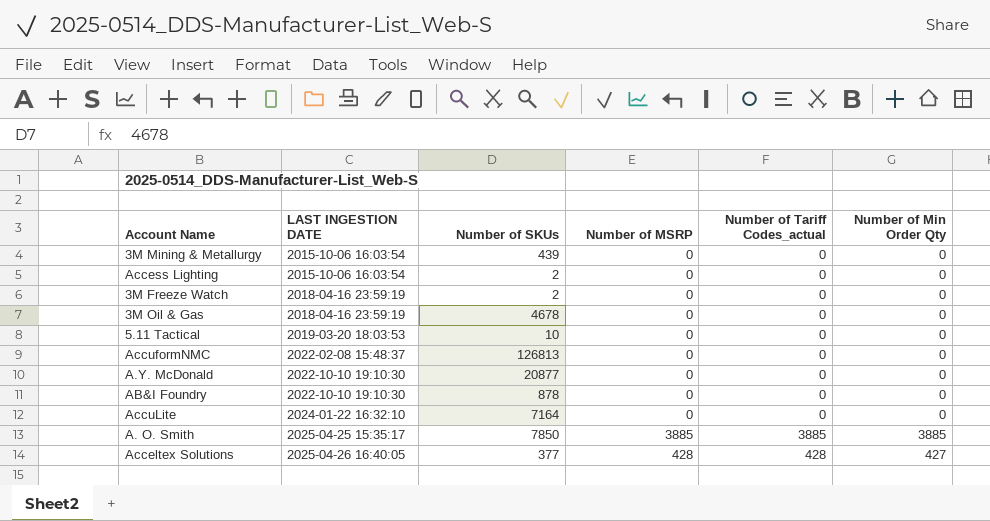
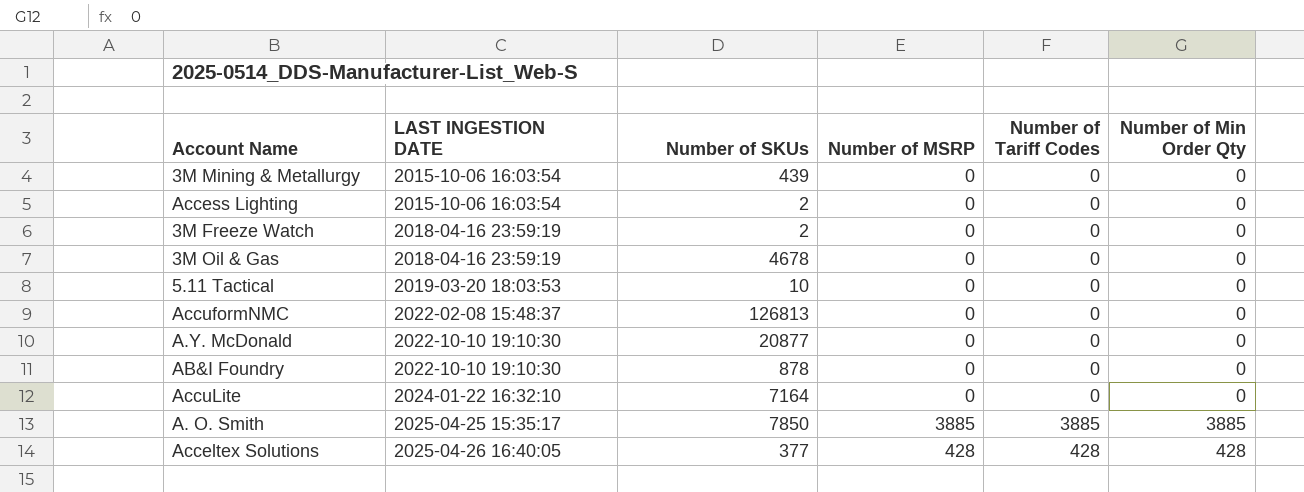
column name: Number of Tariff Codes_actual -> Number of Tariff Codes
Acceltex Solutions | Number of Min Order Qty: 427 -> 428

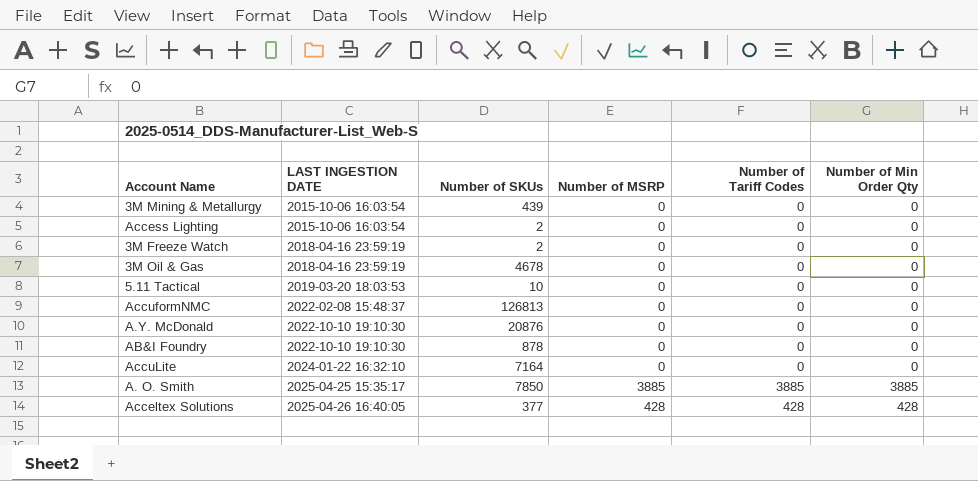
A.Y. McDonald | Number of SKUs: 20877 -> 20876

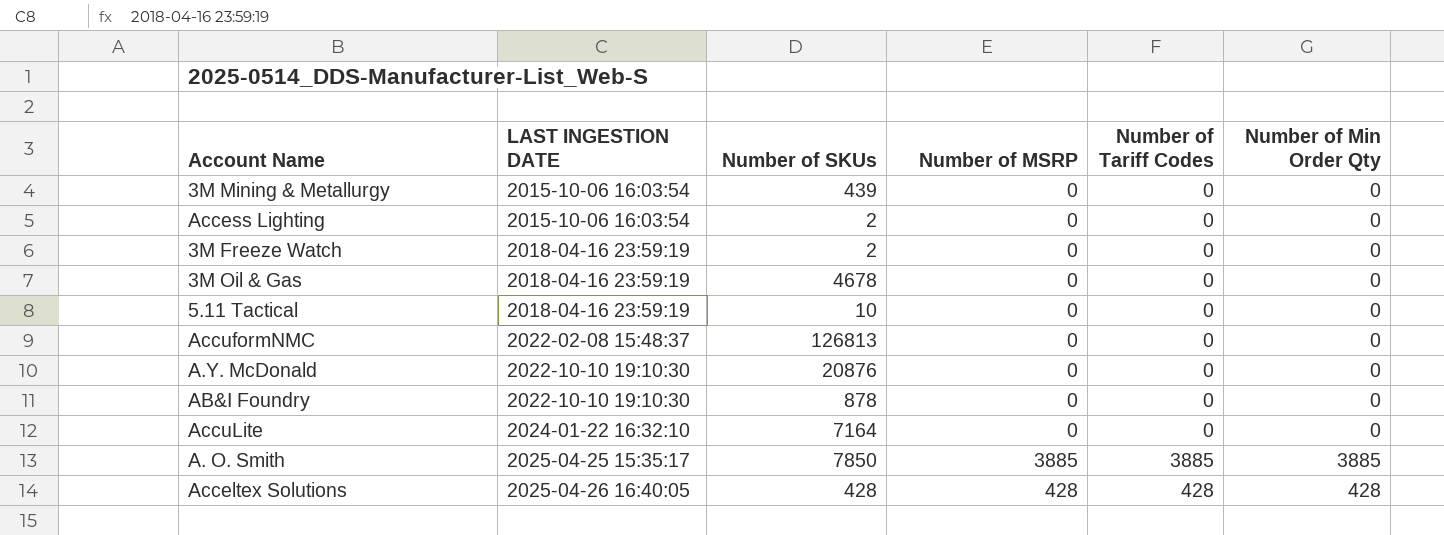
5.11 Tactical | LAST INGESTION DATE: 2019-03-20 18:03:53 -> 2018-04-16 23:59:19
Acceltex Solutions | Number of SKUs: 377 -> 428

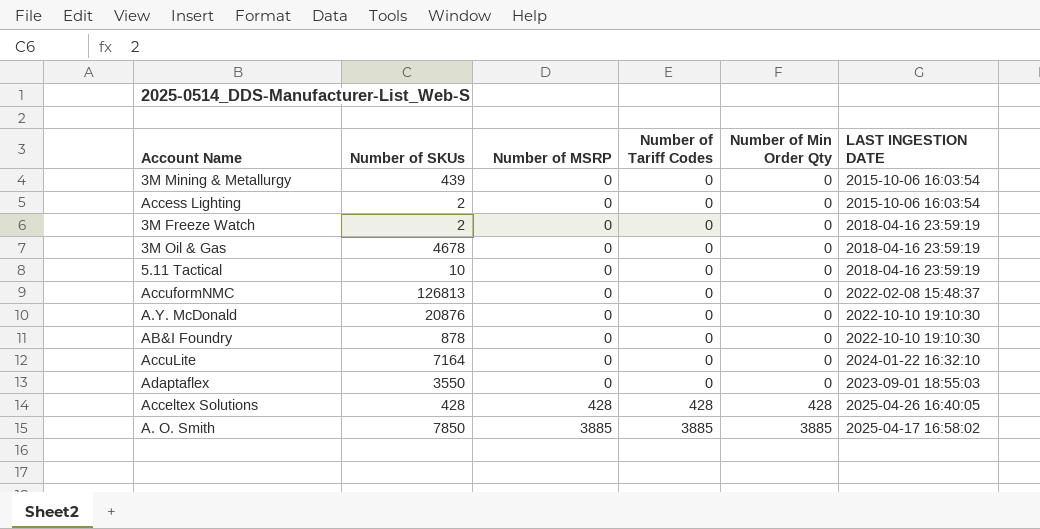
row order: LAST INGESTION DATE ascending -> Number of MSRP ascending
column LAST INGESTION DATE | position: 2 -> 6
row Adaptaflex: none -> 3550 | 0 | 0 | 0 | 2023-09-01 18:55:03
A. O. Smith | LAST INGESTION DATE: 2025-04-25 15:35:17 -> 2025-04-17 16:58:02

